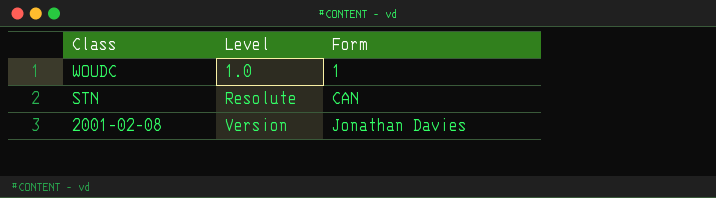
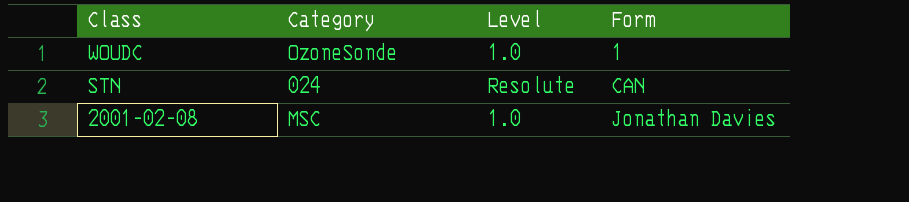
column Category | position: none -> 2
2001-02-08 | Level: Version -> 1.0

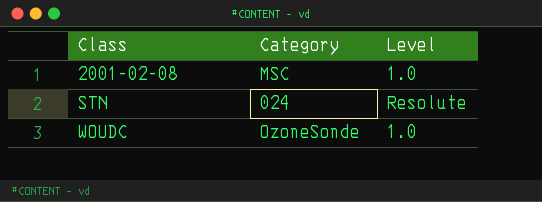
row order: Class descending -> Class ascending
column Form | position: 4 -> none

